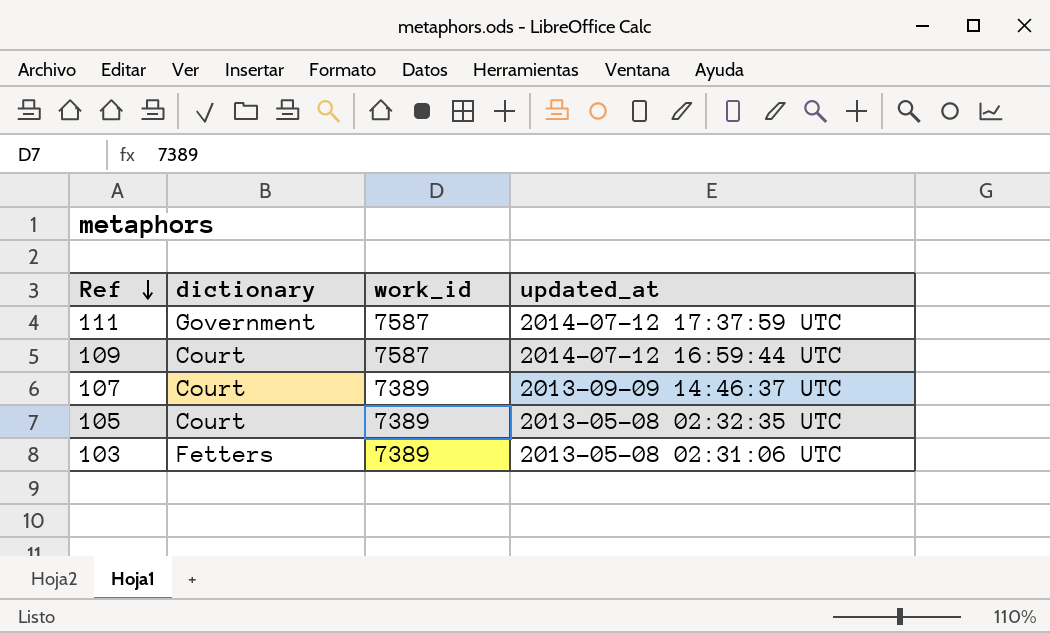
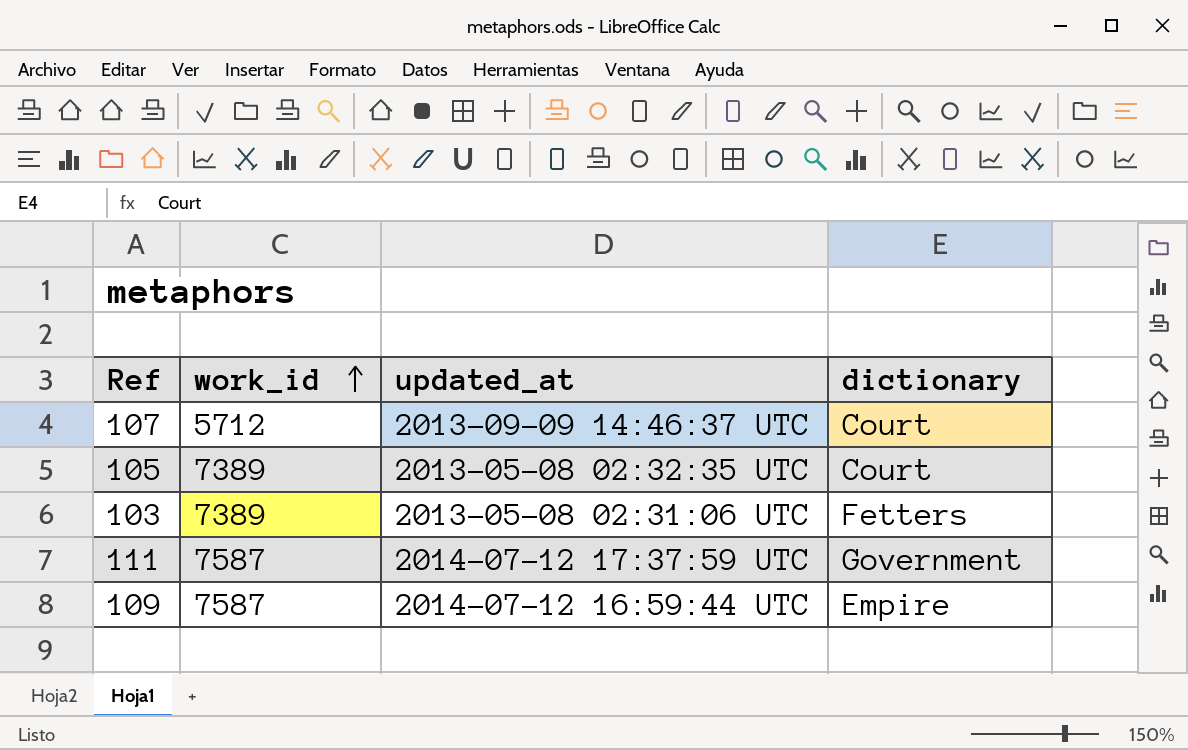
row order: Ref descending -> work_id ascending
column dictionary | position: 2 -> 4
107 | work_id: 7389 -> 5712
109 | dictionary: Court -> Empire

